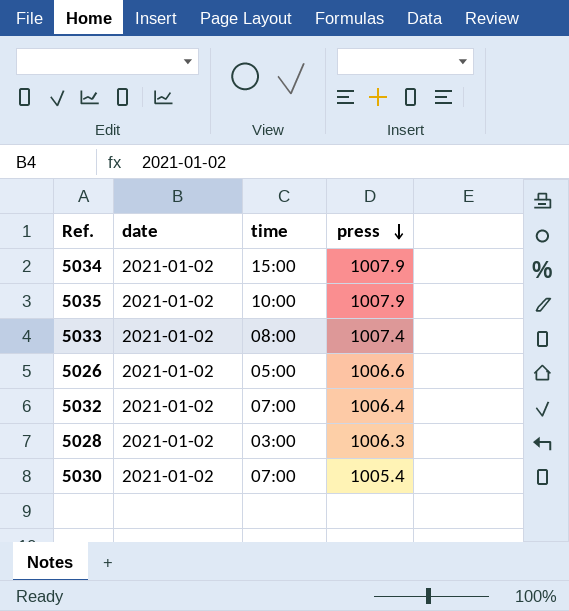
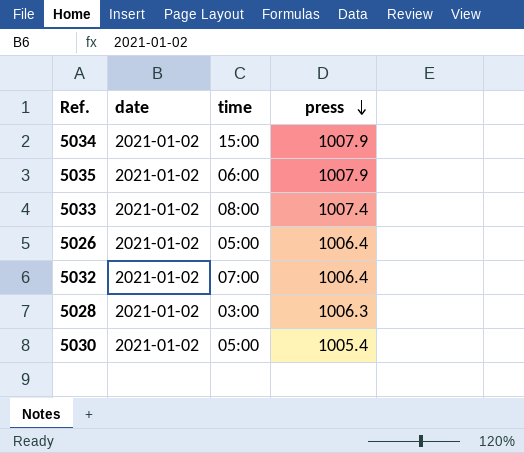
5035 | time: 10:00 -> 06:00
5026 | press: 1006.6 -> 1006.4
5030 | time: 07:00 -> 05:00

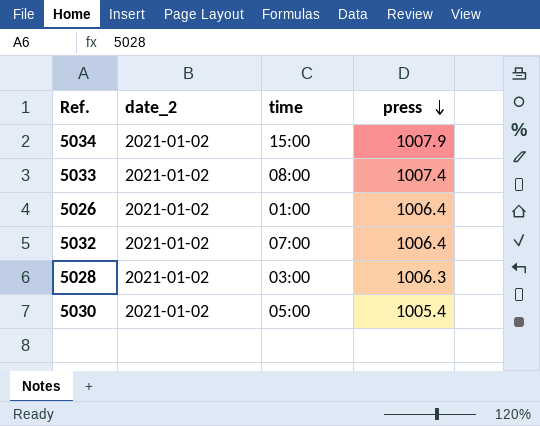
column name: date -> date_2
row 5035: 2021-01-02 | 06:00 | 1007.9 -> none
5026 | time: 05:00 -> 01:00

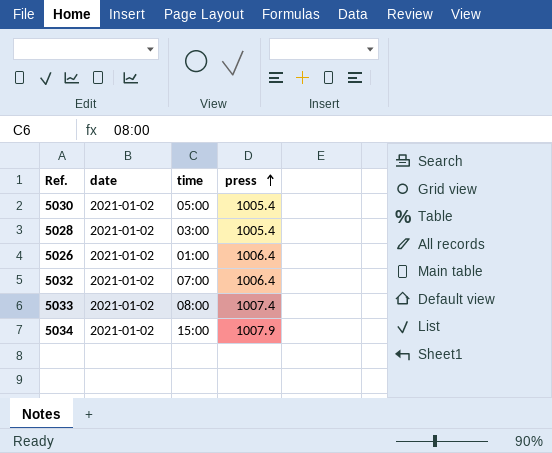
row order: press descending -> press ascending
column name: date_2 -> date
5028 | press: 1006.3 -> 1005.4

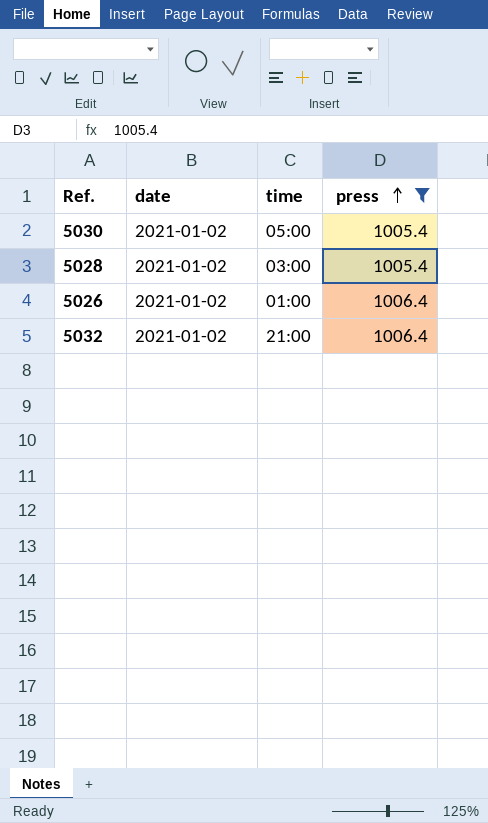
filter: none -> press <= 1006.4
5032 | time: 07:00 -> 21:00

